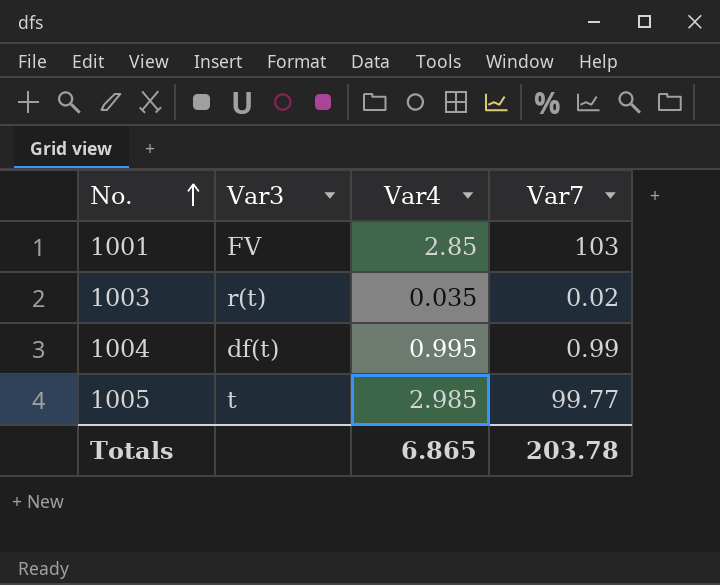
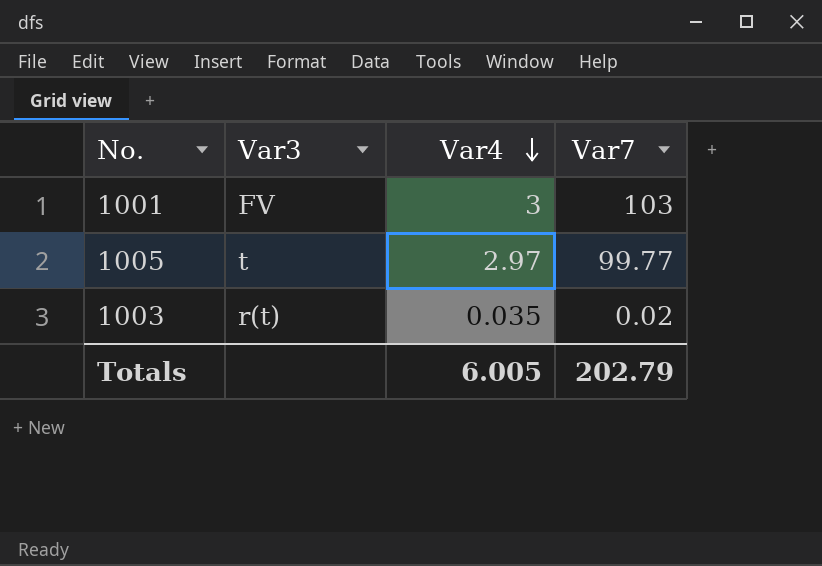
row order: No. ascending -> Var4 descending
row 1004: df(t) | 0.995 | 0.99 -> none
1001 | Var4: 2.85 -> 3
1005 | Var4: 2.985 -> 2.97
Totals | Var4: 6.865 -> 6.005
Totals | Var7: 203.78 -> 202.79

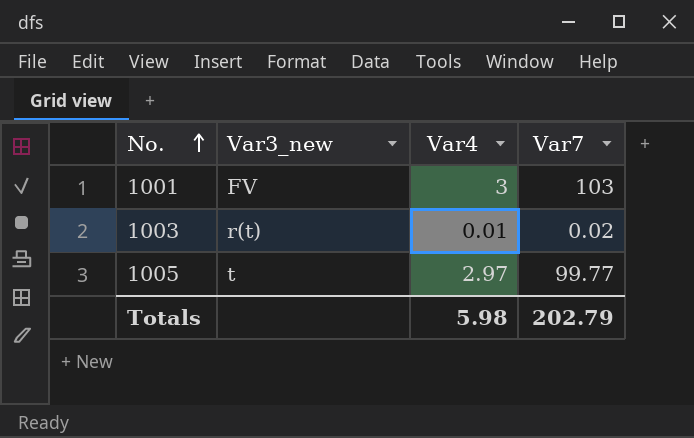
row order: Var4 descending -> No. ascending
column name: Var3 -> Var3_new
1003 | Var4: 0.035 -> 0.01
Totals | Var4: 6.005 -> 5.98

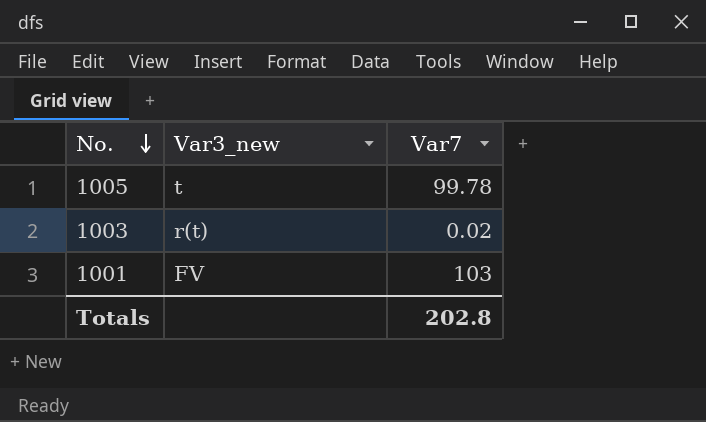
row order: No. ascending -> No. descending
column Var4 | position: 3 -> none
1005 | Var7: 99.77 -> 99.78
Totals | Var7: 202.79 -> 202.8

